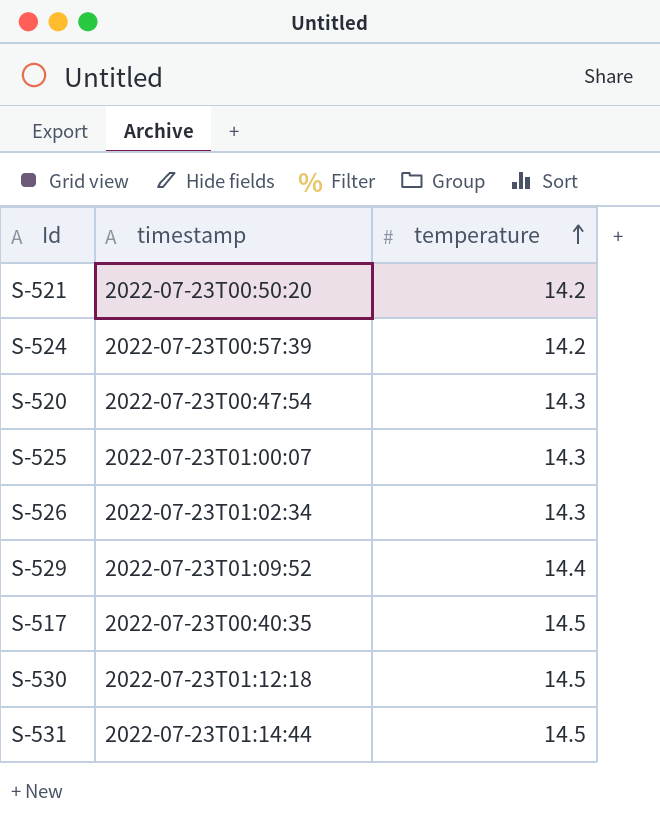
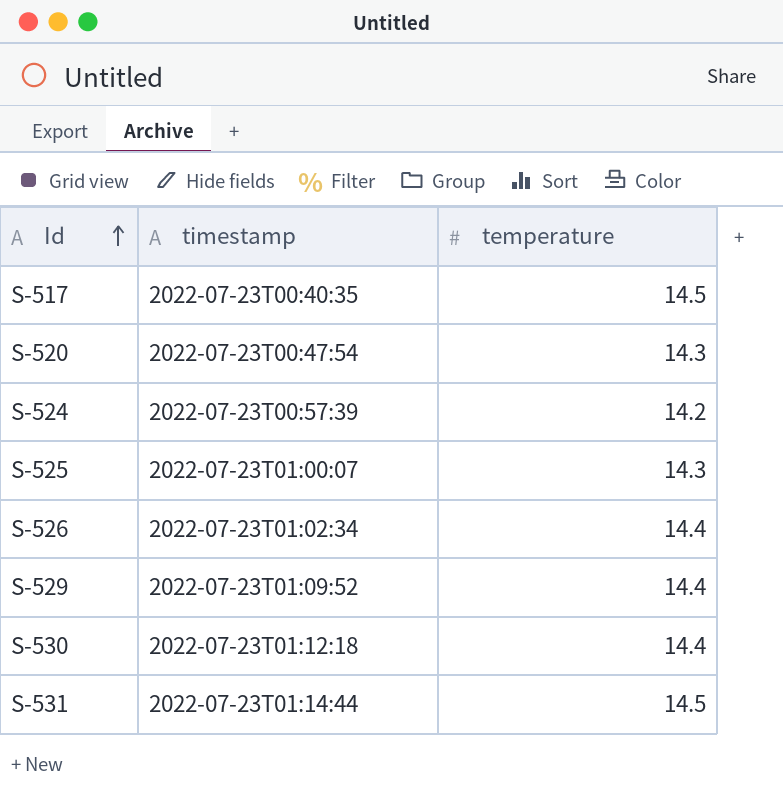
row order: temperature ascending -> Id ascending
row S-521: 2022-07-23T00:50:20 | 14.2 -> none
S-526 | temperature: 14.3 -> 14.4
S-530 | temperature: 14.5 -> 14.4

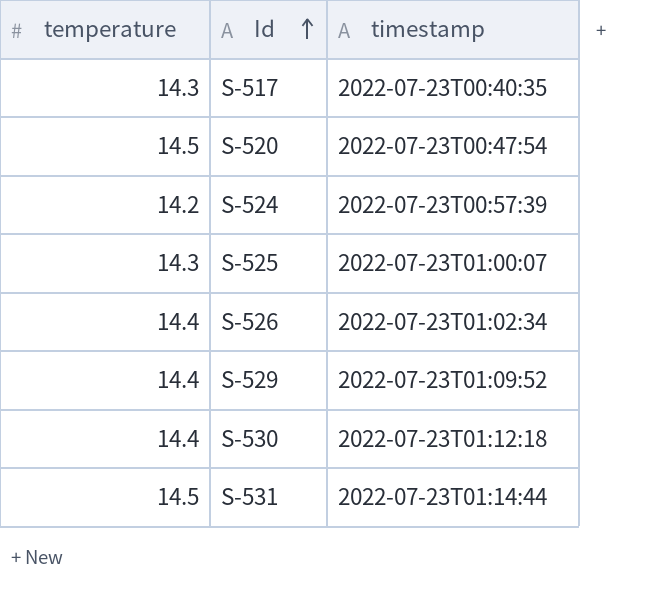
column temperature | position: 3 -> 1
S-517 | temperature: 14.5 -> 14.3
S-520 | temperature: 14.3 -> 14.5

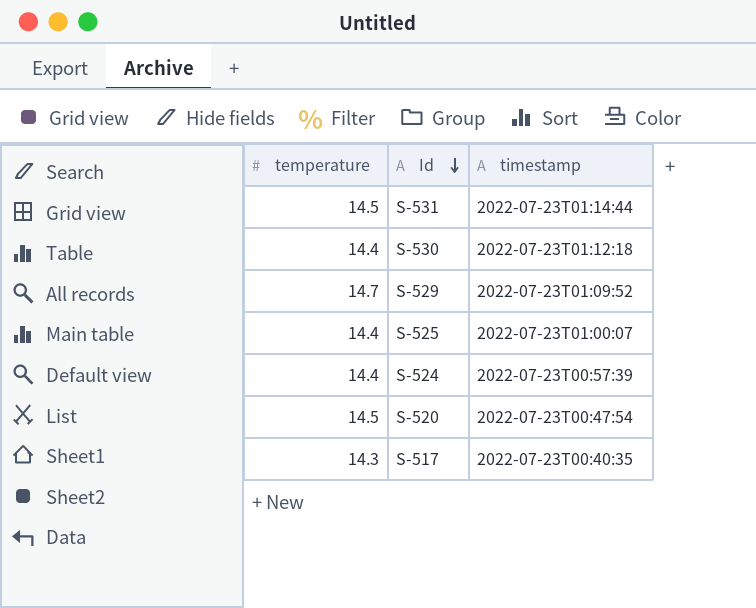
row order: Id ascending -> Id descending
row S-526: 14.4 | 2022-07-23T01:02:34 -> none
S-529 | temperature: 14.4 -> 14.7
S-525 | temperature: 14.3 -> 14.4
S-524 | temperature: 14.2 -> 14.4

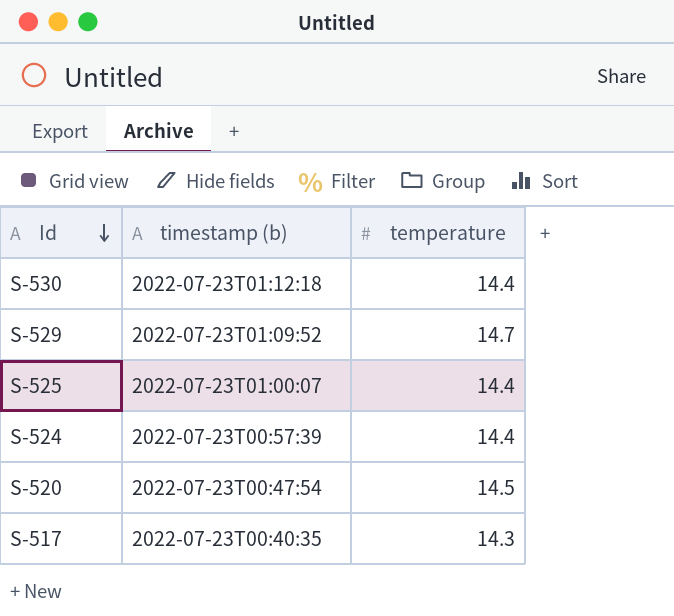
column name: timestamp -> timestamp (b)
column temperature | position: 1 -> 3
row S-531: 14.5 | 2022-07-23T01:14:44 -> none

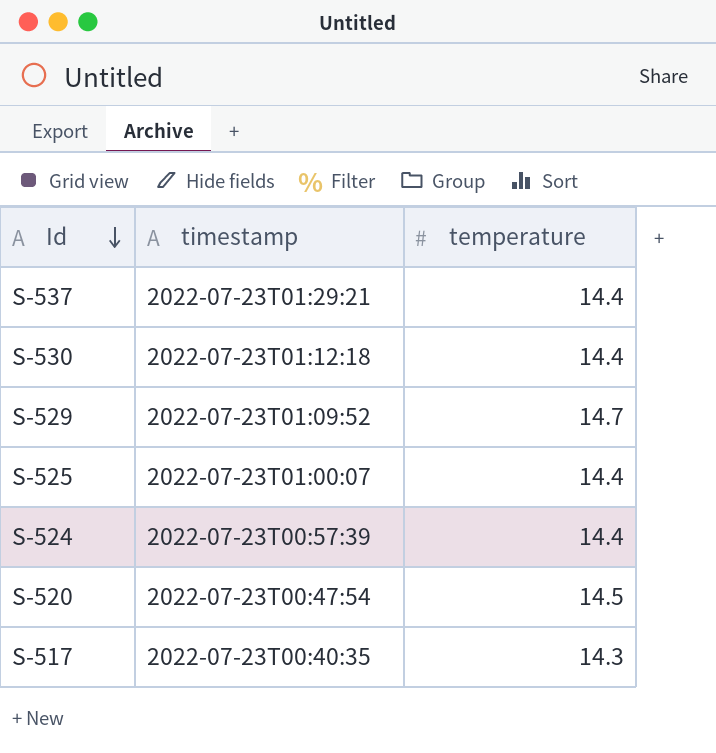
column name: timestamp (b) -> timestamp
row S-537: none -> 2022-07-23T01:29:21 | 14.4

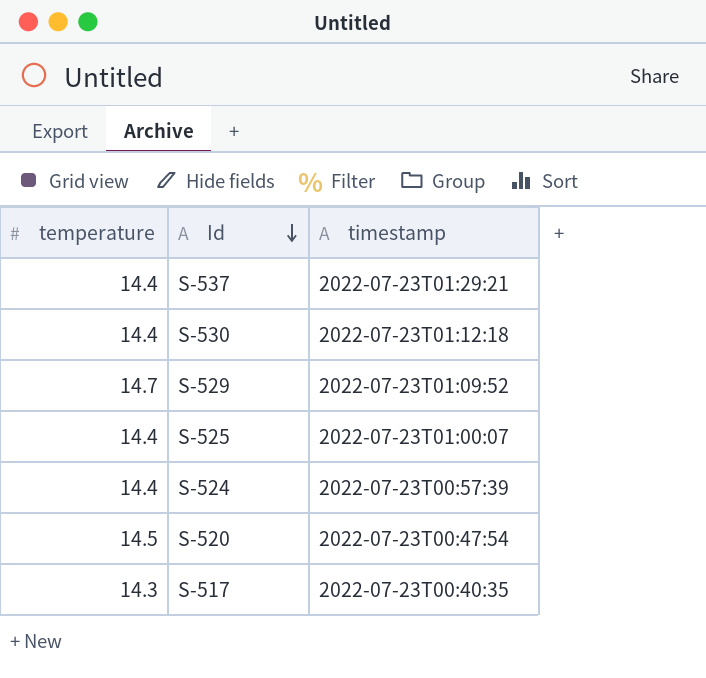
column temperature | position: 3 -> 1

